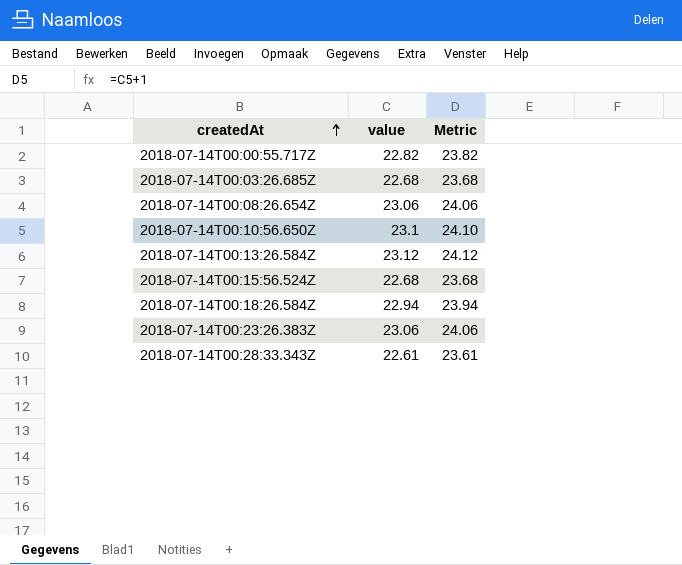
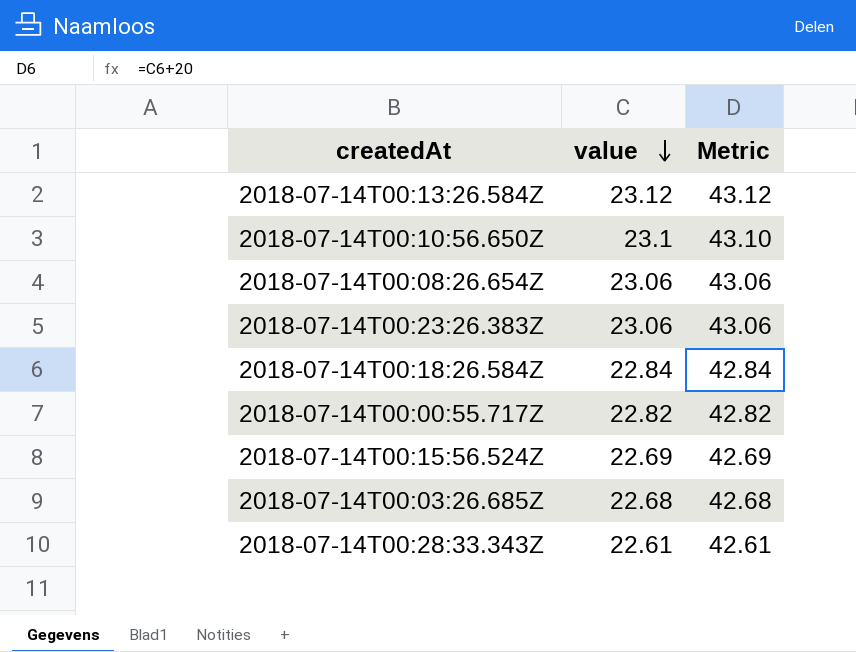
row order: createdAt ascending -> value descending
column Metric | formula: [value] + 1 -> [value] + 20
2018-07-14T00:18:26.584Z | value: 22.94 -> 22.84
2018-07-14T00:15:56.524Z | value: 22.68 -> 22.69

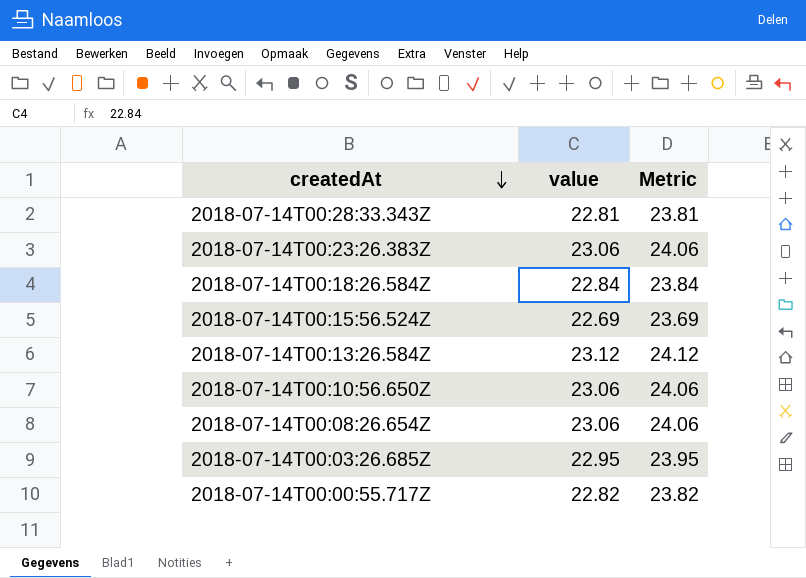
row order: value descending -> createdAt descending
column Metric | formula: [value] + 20 -> [value] + 1
2018-07-14T00:28:33.343Z | value: 22.61 -> 22.81
2018-07-14T00:10:56.650Z | value: 23.1 -> 23.06
2018-07-14T00:03:26.685Z | value: 22.68 -> 22.95

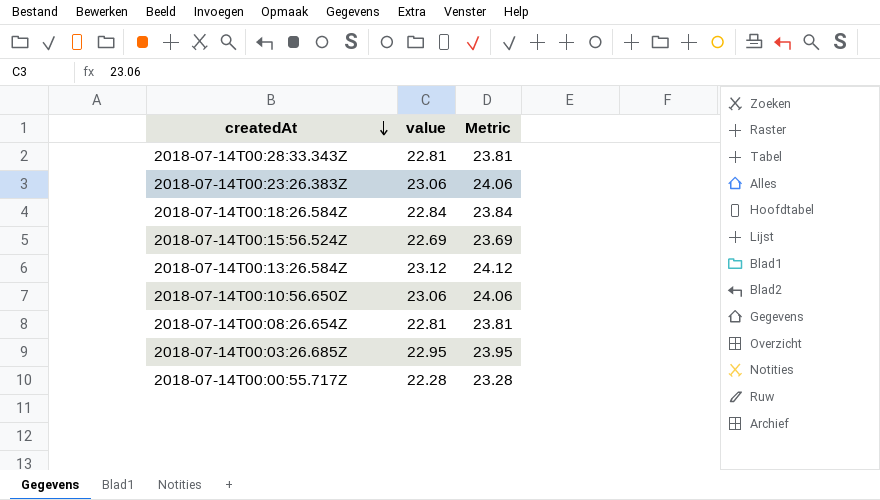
2018-07-14T00:08:26.654Z | value: 23.06 -> 22.81
2018-07-14T00:08:26.654Z | Metric: 24.06 -> 23.81
2018-07-14T00:00:55.717Z | value: 22.82 -> 22.28
2018-07-14T00:00:55.717Z | Metric: 23.82 -> 23.28

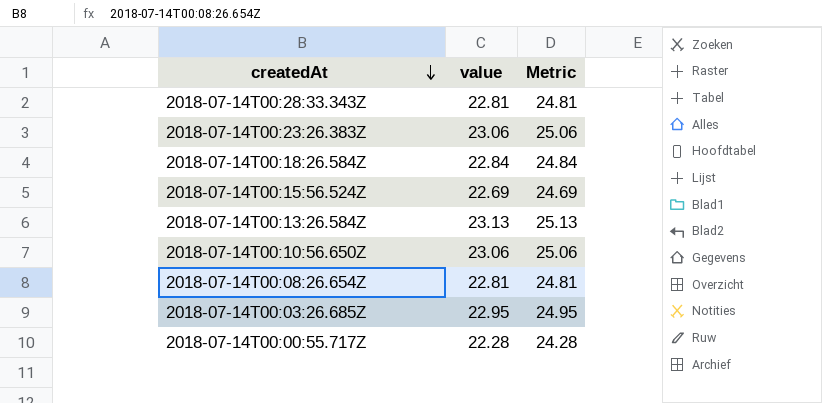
column Metric | formula: [value] + 1 -> [value] + 2
2018-07-14T00:13:26.584Z | value: 23.12 -> 23.13

